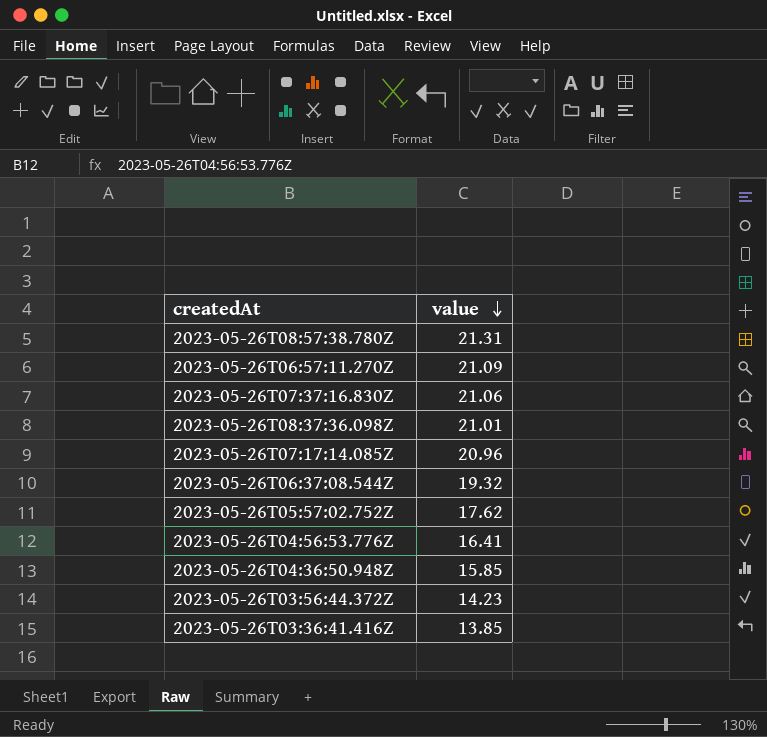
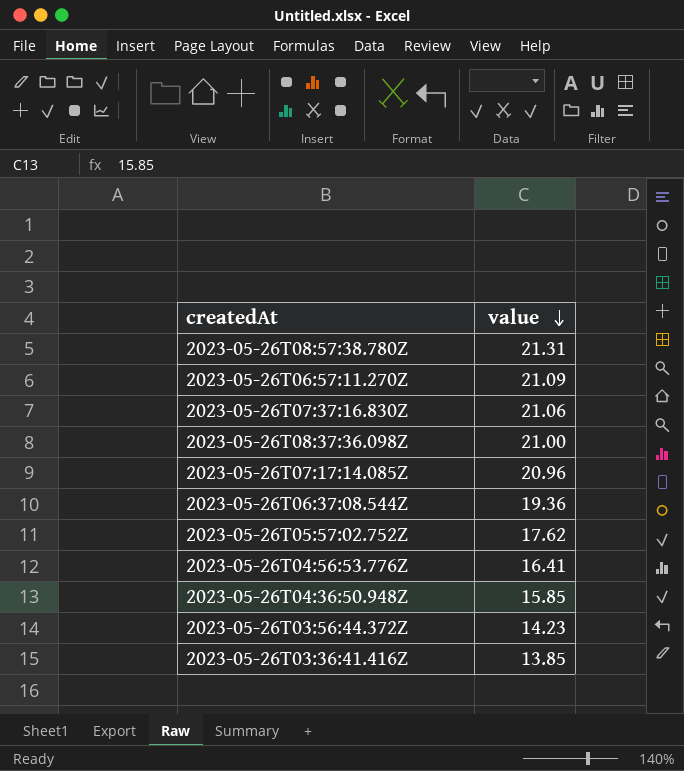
2023-05-26T08:37:36.098Z | value: 21.01 -> 21.00
2023-05-26T06:37:08.544Z | value: 19.32 -> 19.36

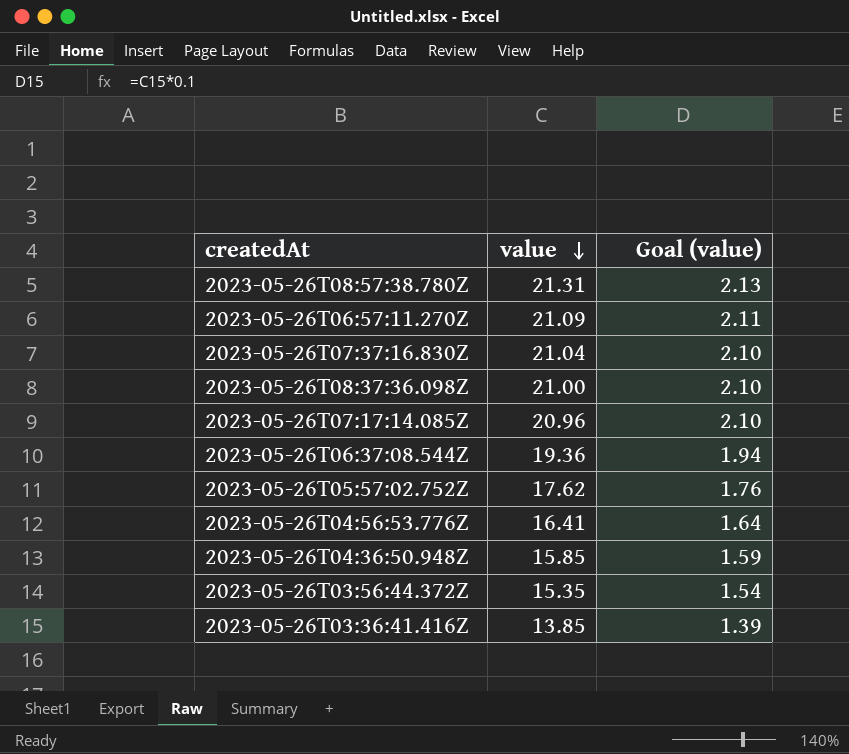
column Goal (value) | formula: none -> [value] * 0.1
2023-05-26T07:37:16.830Z | value: 21.06 -> 21.04
2023-05-26T03:56:44.372Z | value: 14.23 -> 15.35

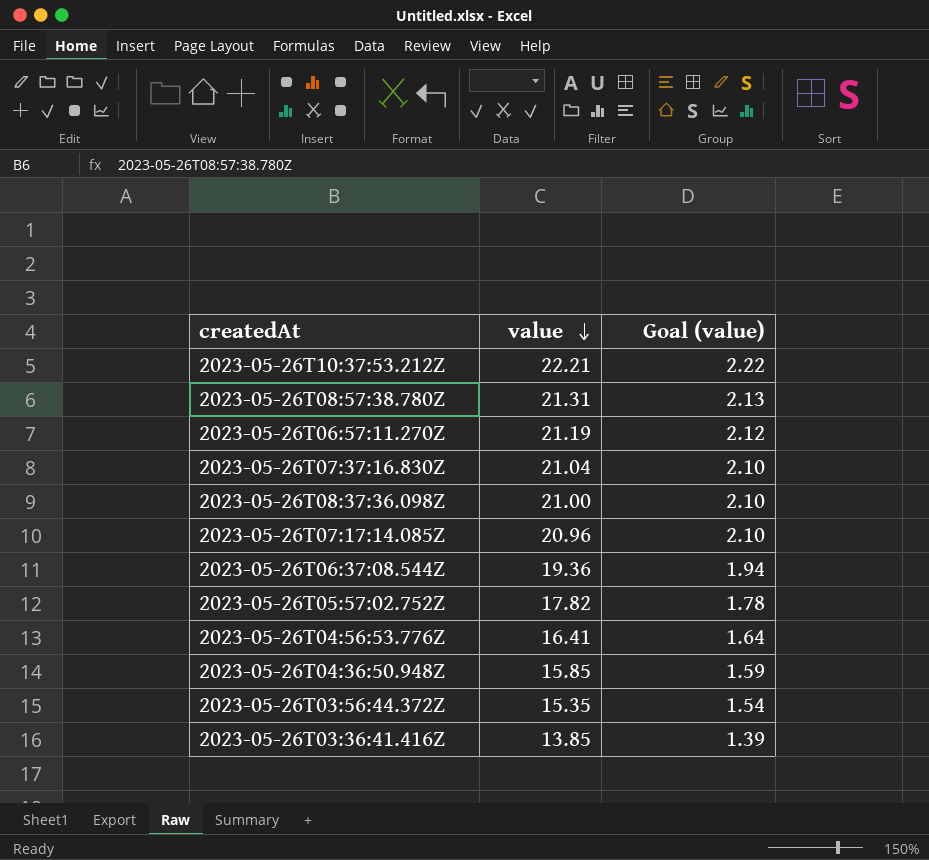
row 2023-05-26T10:37:53.212Z: none -> 22.21 | 2.22
2023-05-26T06:57:11.270Z | value: 21.09 -> 21.19
2023-05-26T06:57:11.270Z | Goal (value): 2.11 -> 2.12
2023-05-26T05:57:02.752Z | value: 17.62 -> 17.82
2023-05-26T05:57:02.752Z | Goal (value): 1.76 -> 1.78

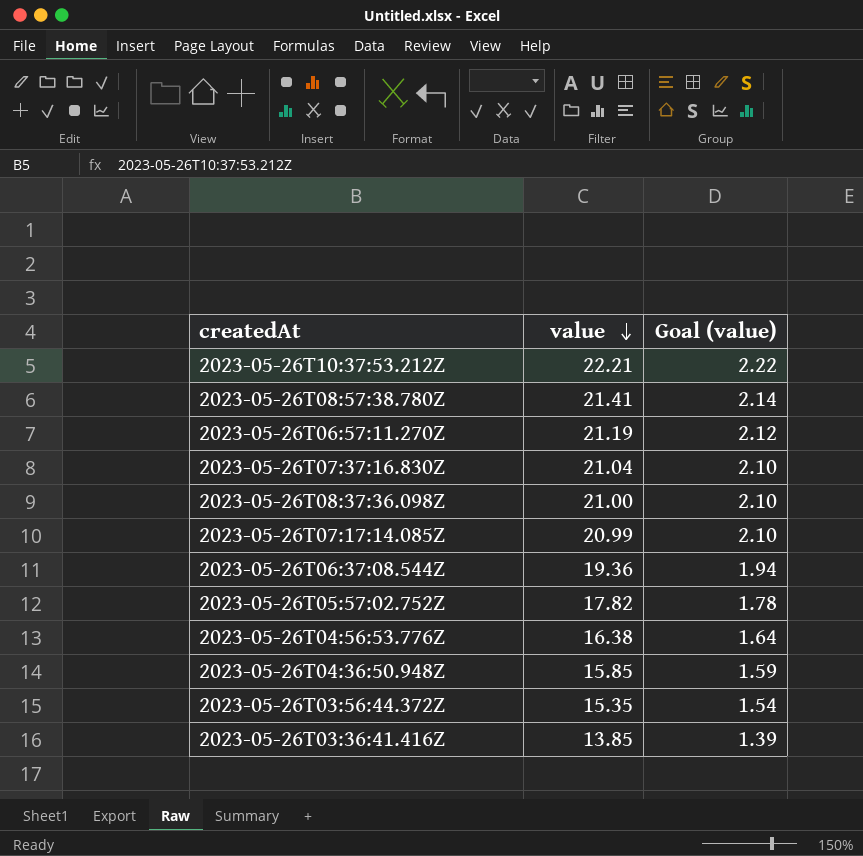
2023-05-26T08:57:38.780Z | value: 21.31 -> 21.41
2023-05-26T08:57:38.780Z | Goal (value): 2.13 -> 2.14
2023-05-26T07:17:14.085Z | value: 20.96 -> 20.99
2023-05-26T04:56:53.776Z | value: 16.41 -> 16.38

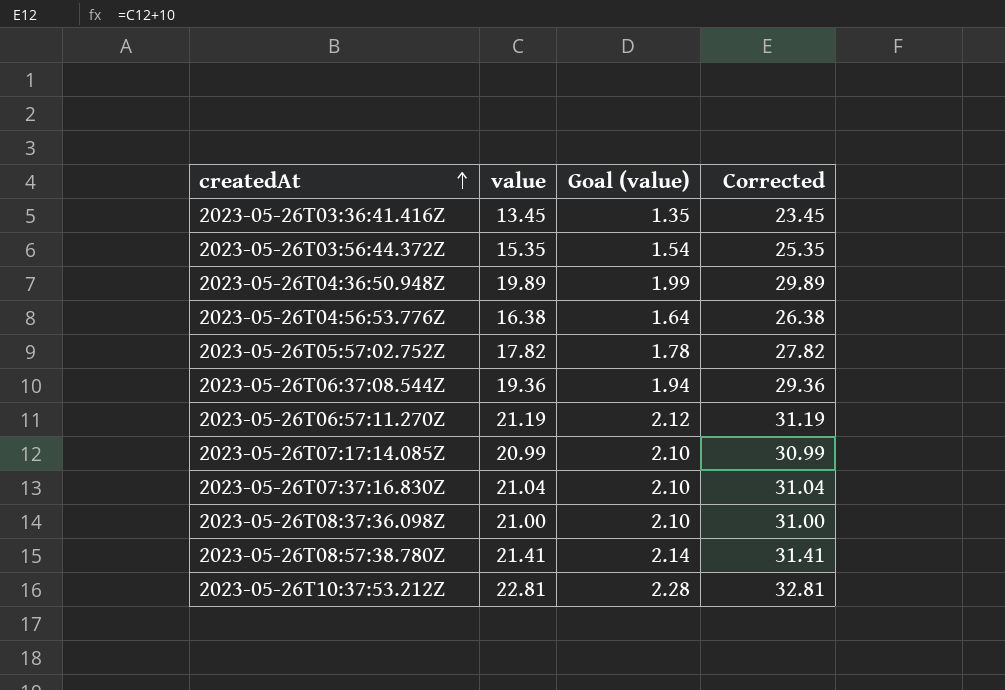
row order: value descending -> createdAt ascending
column Corrected | formula: none -> [value] + 10
2023-05-26T03:36:41.416Z | value: 13.85 -> 13.45
2023-05-26T03:36:41.416Z | Goal (value): 1.39 -> 1.35
2023-05-26T04:36:50.948Z | value: 15.85 -> 19.89
2023-05-26T04:36:50.948Z | Goal (value): 1.59 -> 1.99
2023-05-26T10:37:53.212Z | value: 22.21 -> 22.81
2023-05-26T10:37:53.212Z | Goal (value): 2.22 -> 2.28

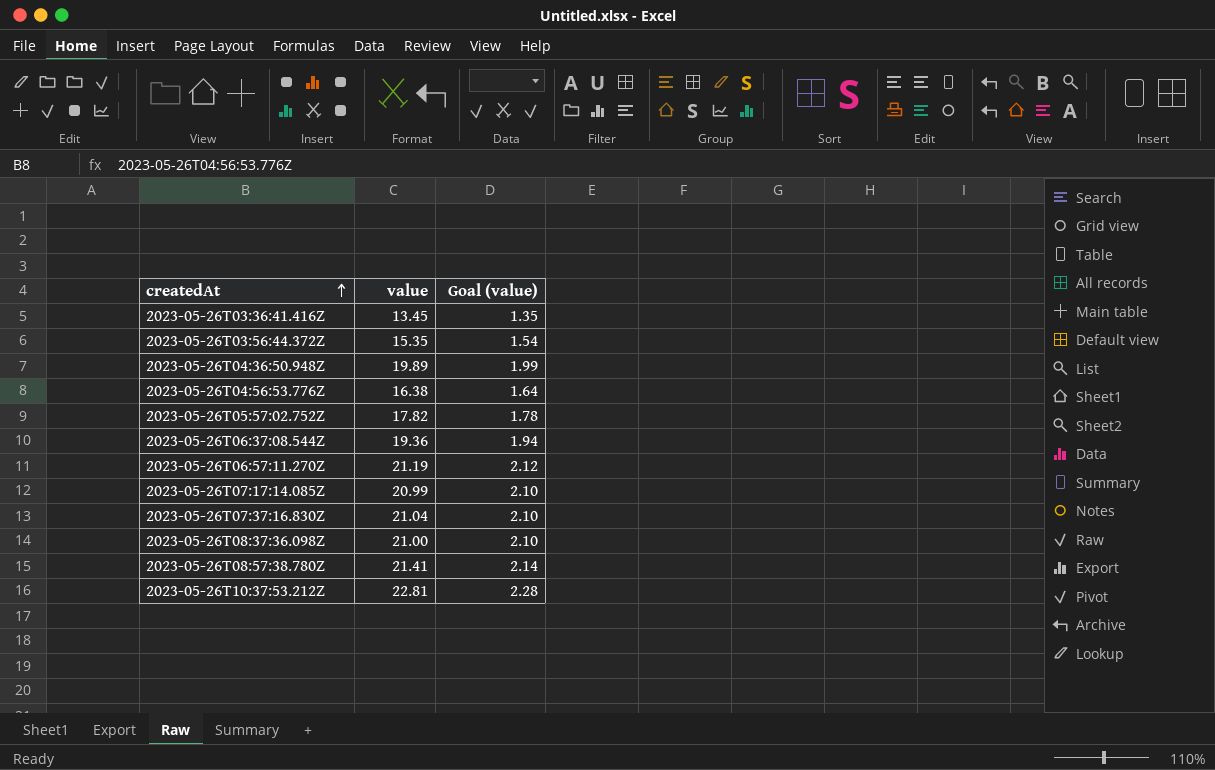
column Corrected | formula: [value] + 10 -> none

